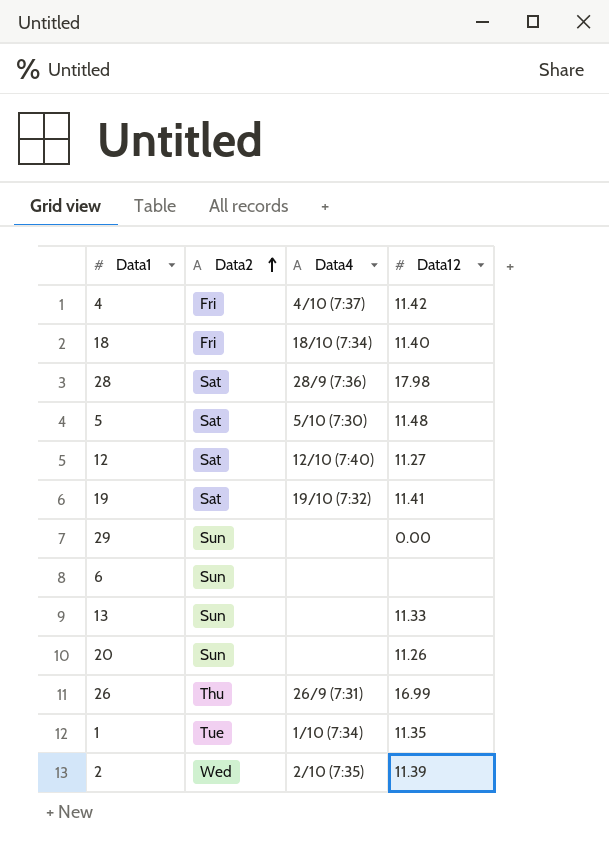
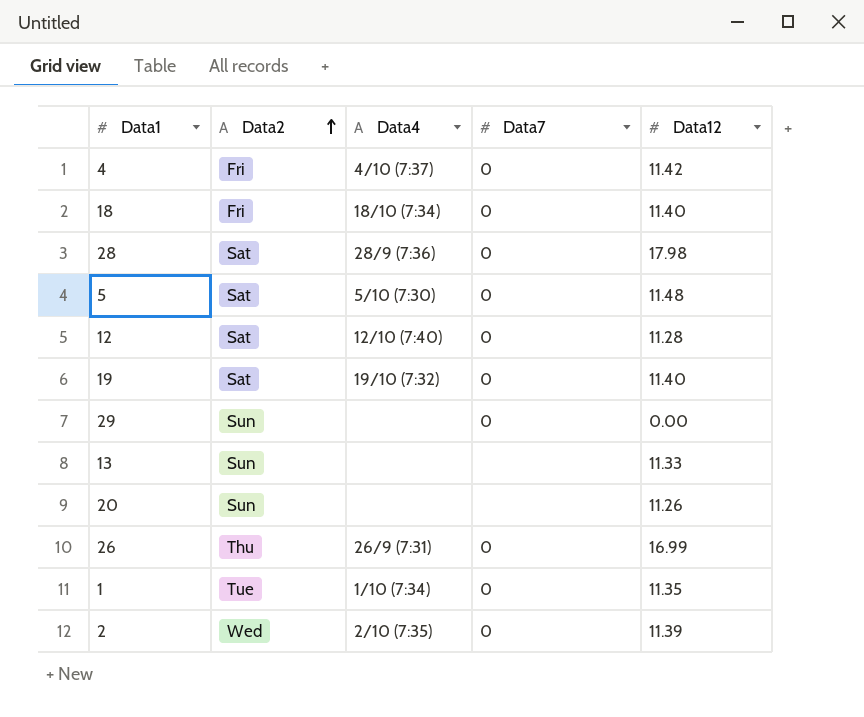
column Data7 | position: none -> 4
row 6: Sun | none | none -> none
12 | Data12: 11.27 -> 11.28
19 | Data12: 11.41 -> 11.40

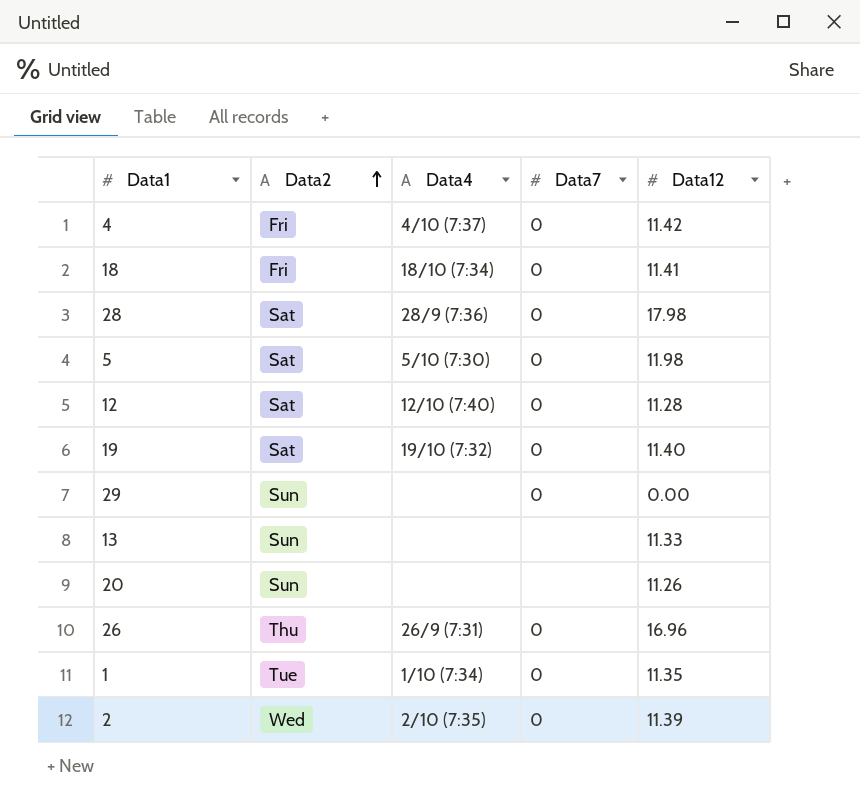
18 | Data12: 11.40 -> 11.41
5 | Data12: 11.48 -> 11.98
26 | Data12: 16.99 -> 16.96

